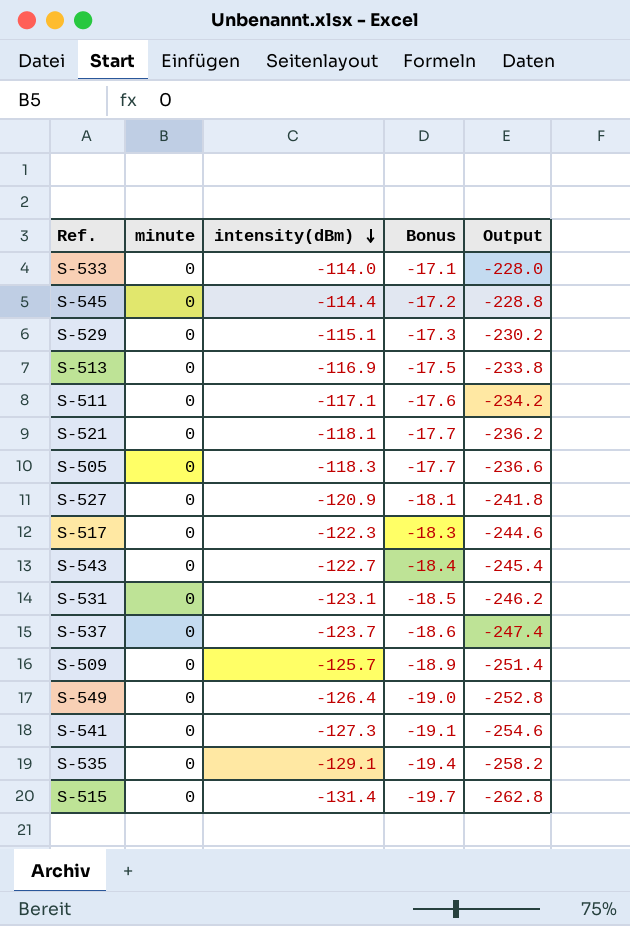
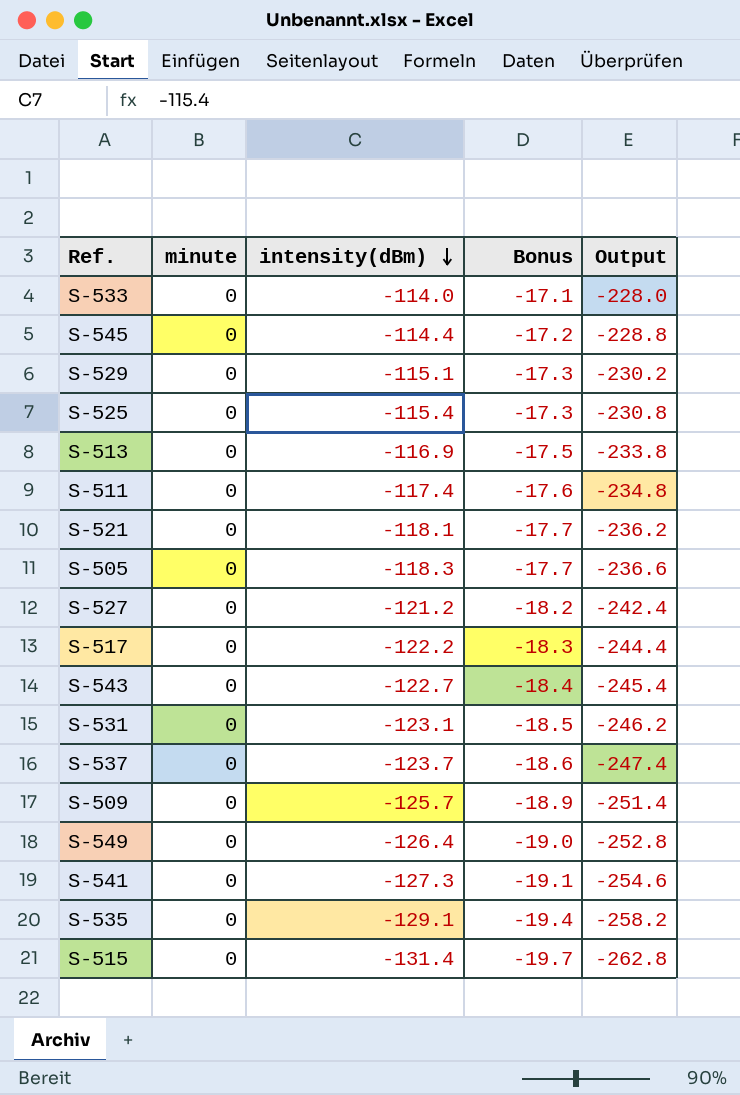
row S-525: none -> 0 | -115.4 | -17.3 | -230.8
S-511 | intensity(dBm): -117.1 -> -117.4
S-511 | Output: -234.2 -> -234.8
S-527 | intensity(dBm): -120.9 -> -121.2
S-527 | Bonus: -18.1 -> -18.2
S-527 | Output: -241.8 -> -242.4
S-517 | intensity(dBm): -122.3 -> -122.2
S-517 | Output: -244.6 -> -244.4

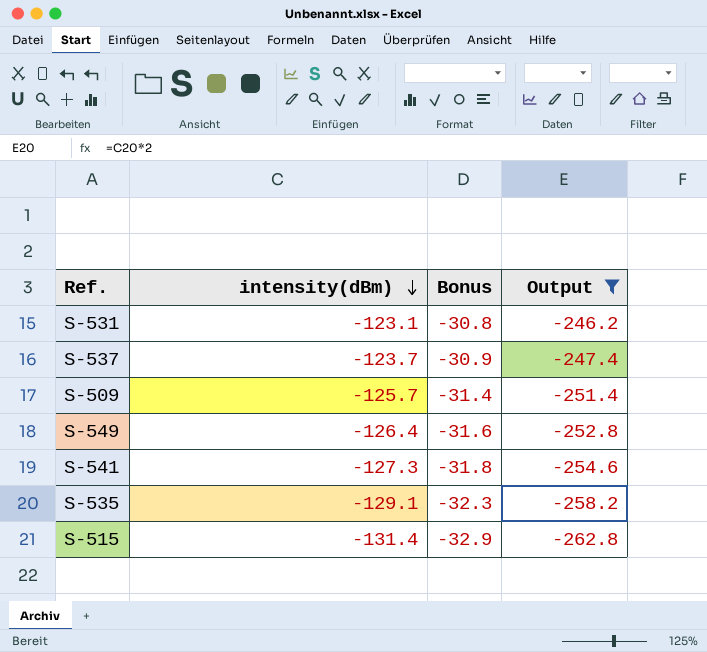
filter: none -> Output <= -246.2
column minute | position: 2 -> none
column Bonus | formula: [intensity(dBm)] * 0.15 -> [intensity(dBm)] * 0.25

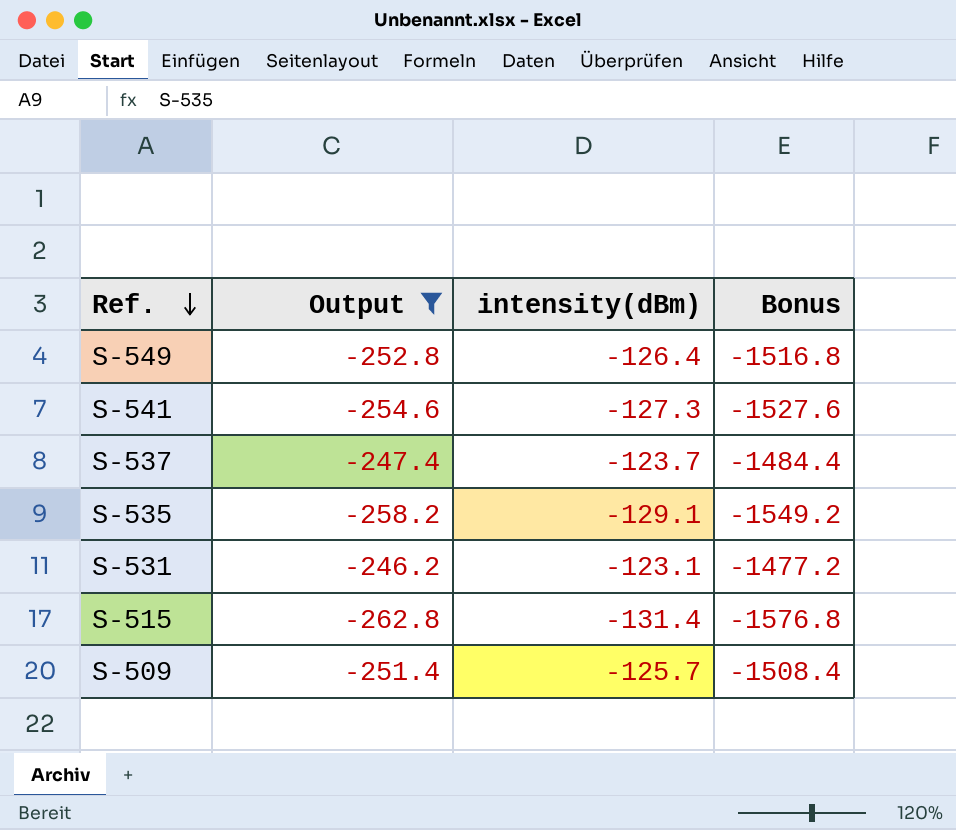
row order: intensity(dBm) descending -> Ref. descending
column Output | position: 4 -> 2
column Bonus | formula: [intensity(dBm)] * 0.25 -> [intensity(dBm)] * 12

